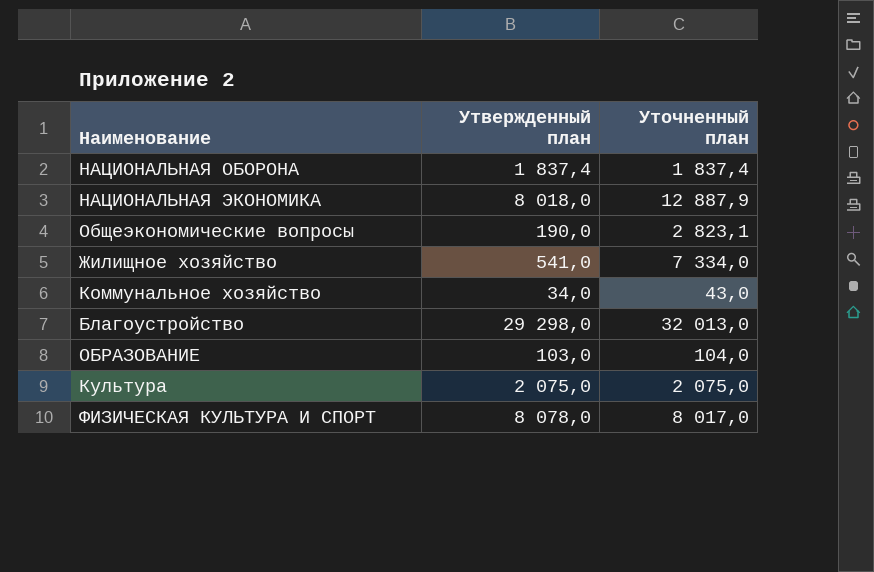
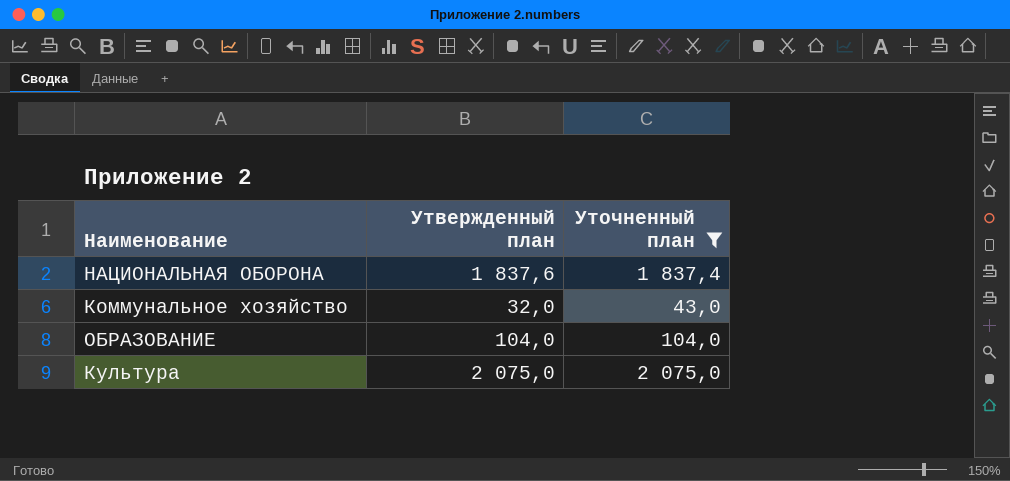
filter: none -> Уточненный план <= 2 075,0
НАЦИОНАЛЬНАЯ ОБОРОНА | Утвержденный план: 1 837,4 -> 1 837,6
Коммунальное хозяйство | Утвержденный план: 34,0 -> 32,0
ОБРАЗОВАНИЕ | Утвержденный план: 103,0 -> 104,0

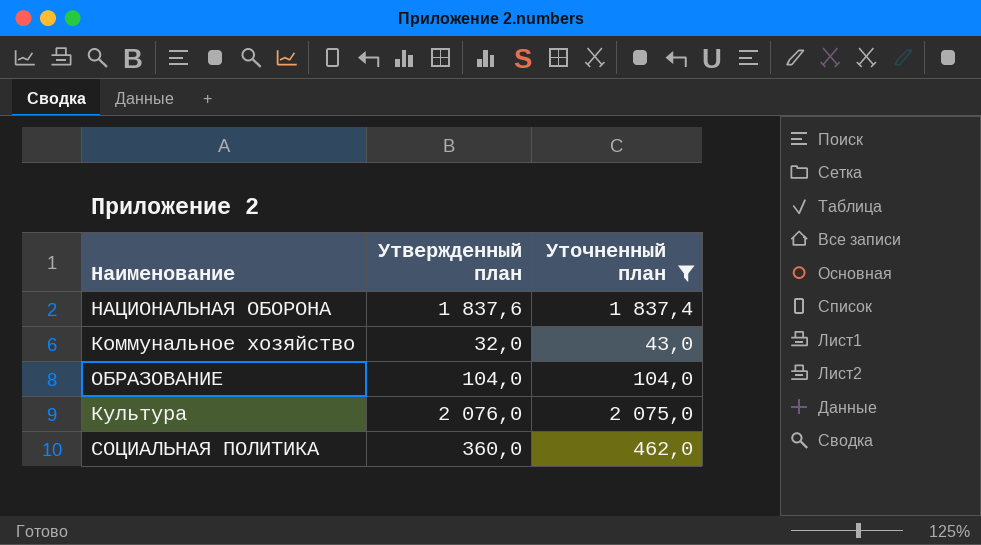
Культура | Утвержденный план: 2 075,0 -> 2 076,0
row СОЦИАЛЬНАЯ ПОЛИТИКА: none -> 360,0 | 462,0

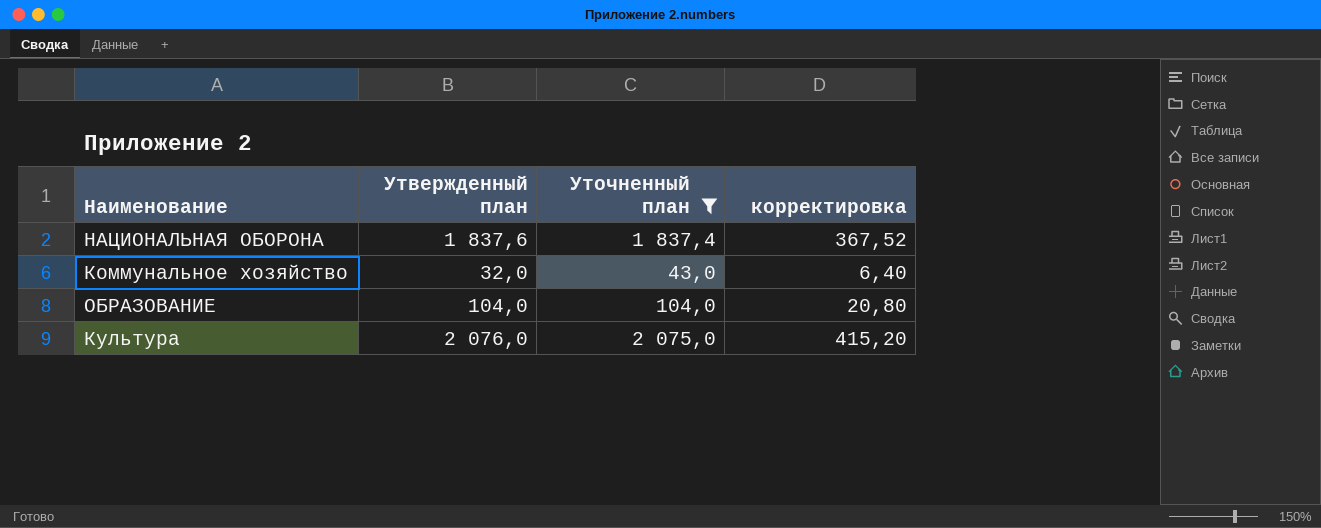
column корректировка | formula: none -> [Утвержденный план] * 0,2
row СОЦИАЛЬНАЯ ПОЛИТИКА: 360,0 | 462,0 -> none

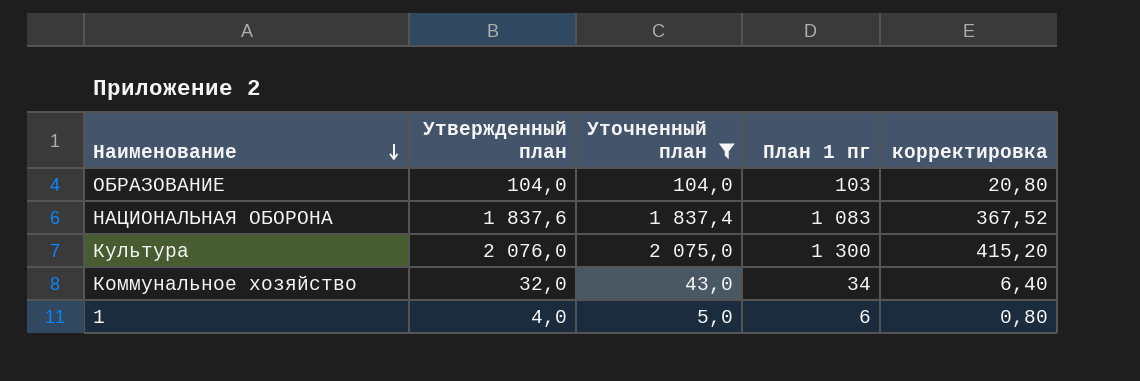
row order: none -> Наименование descending
column План 1 пг | position: none -> 4
row 1: none -> 4,0 | 5,0 | 6 | 0,80

